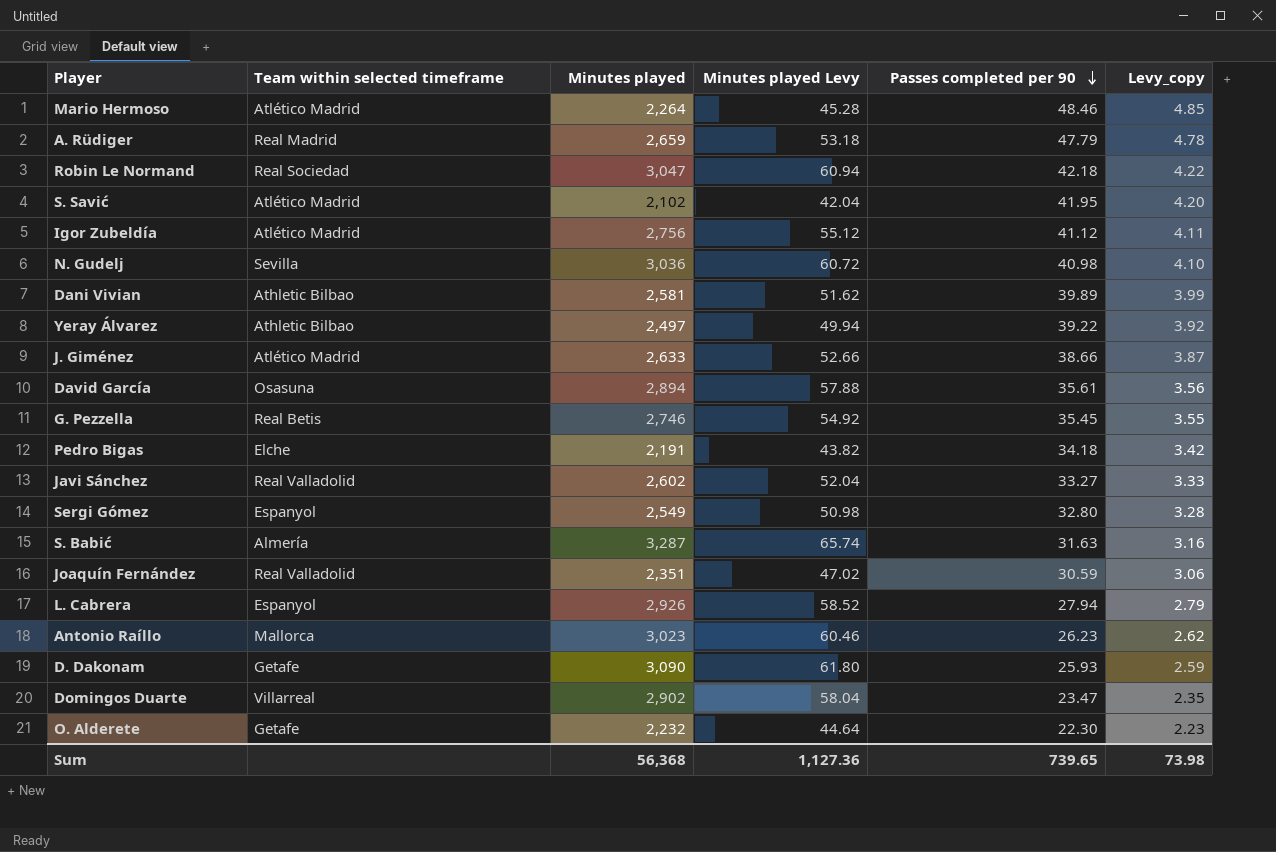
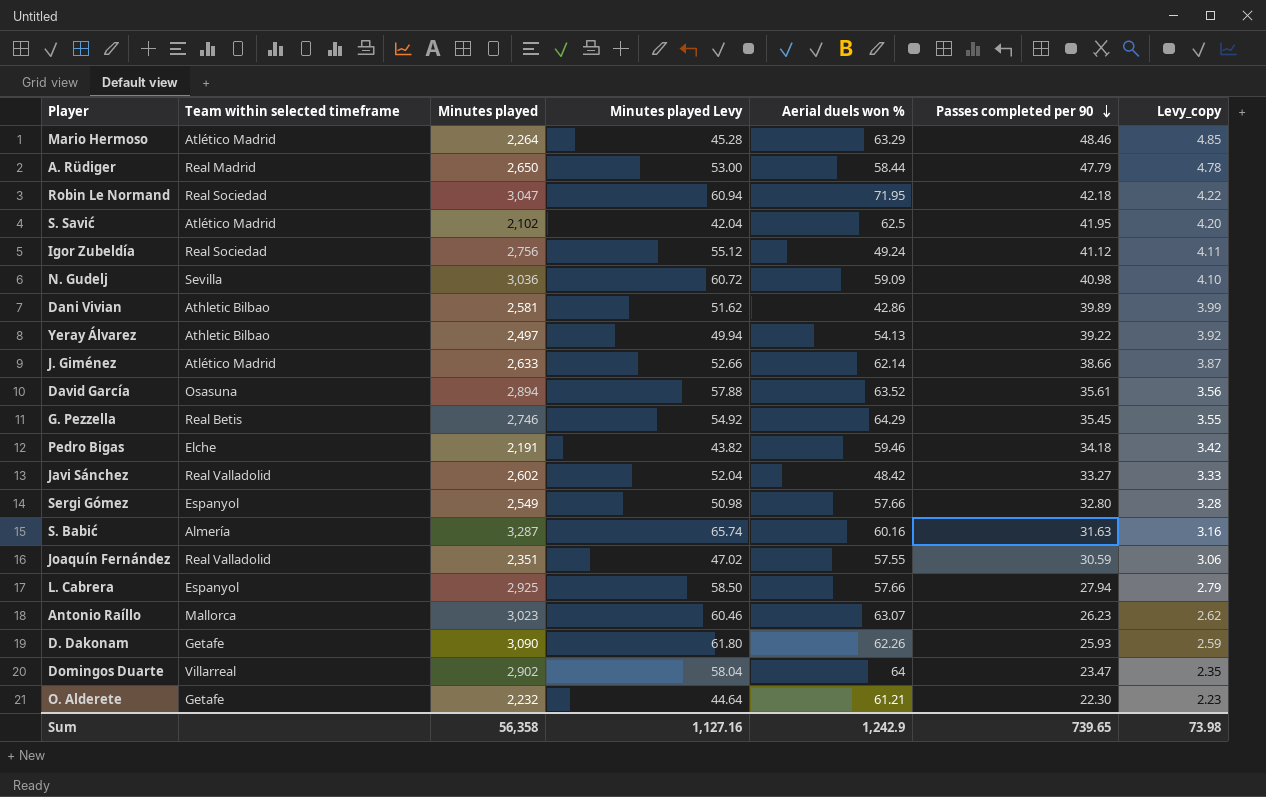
column Aerial duels won % | position: none -> 5
A. Rüdiger | Minutes played: 2,659 -> 2,650
A. Rüdiger | Minutes played Levy: 53.18 -> 53.00
Igor Zubeldía | Team within selected timeframe: Atlético Madrid -> Real Sociedad
L. Cabrera | Minutes played: 2,926 -> 2,925
L. Cabrera | Minutes played Levy: 58.52 -> 58.50
Sum | Minutes played: 56,368 -> 56,358
Sum | Minutes played Levy: 1,127.36 -> 1,127.16

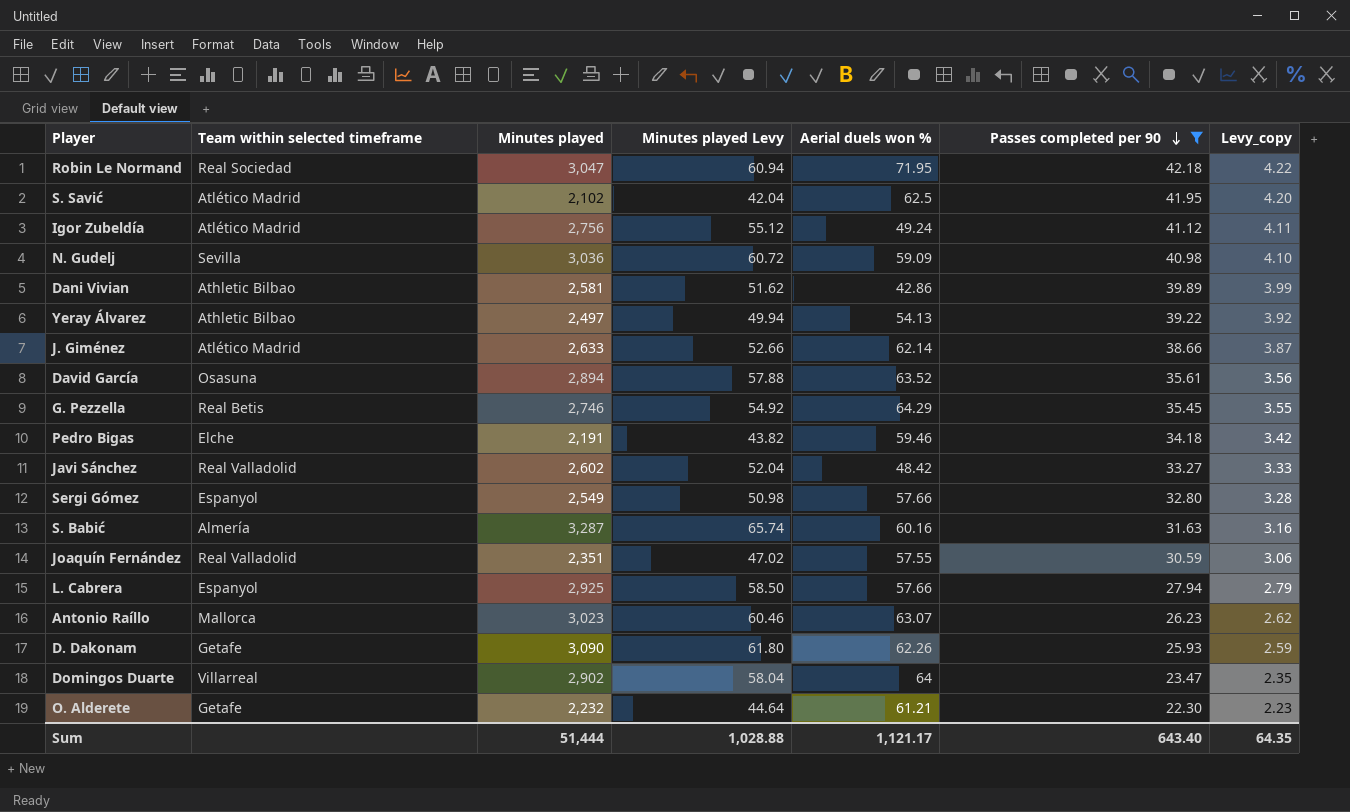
filter: none -> Passes completed per 90 <= 42.18
Igor Zubeldía | Team within selected timeframe: Real Sociedad -> Atlético Madrid
Sum | Minutes played: 56,358 -> 51,444
Sum | Minutes played Levy: 1,127.16 -> 1,028.88
Sum | Aerial duels won %: 1,242.9 -> 1,121.17
Sum | Passes completed per 90: 739.65 -> 643.40
Sum | Levy_copy: 73.98 -> 64.35

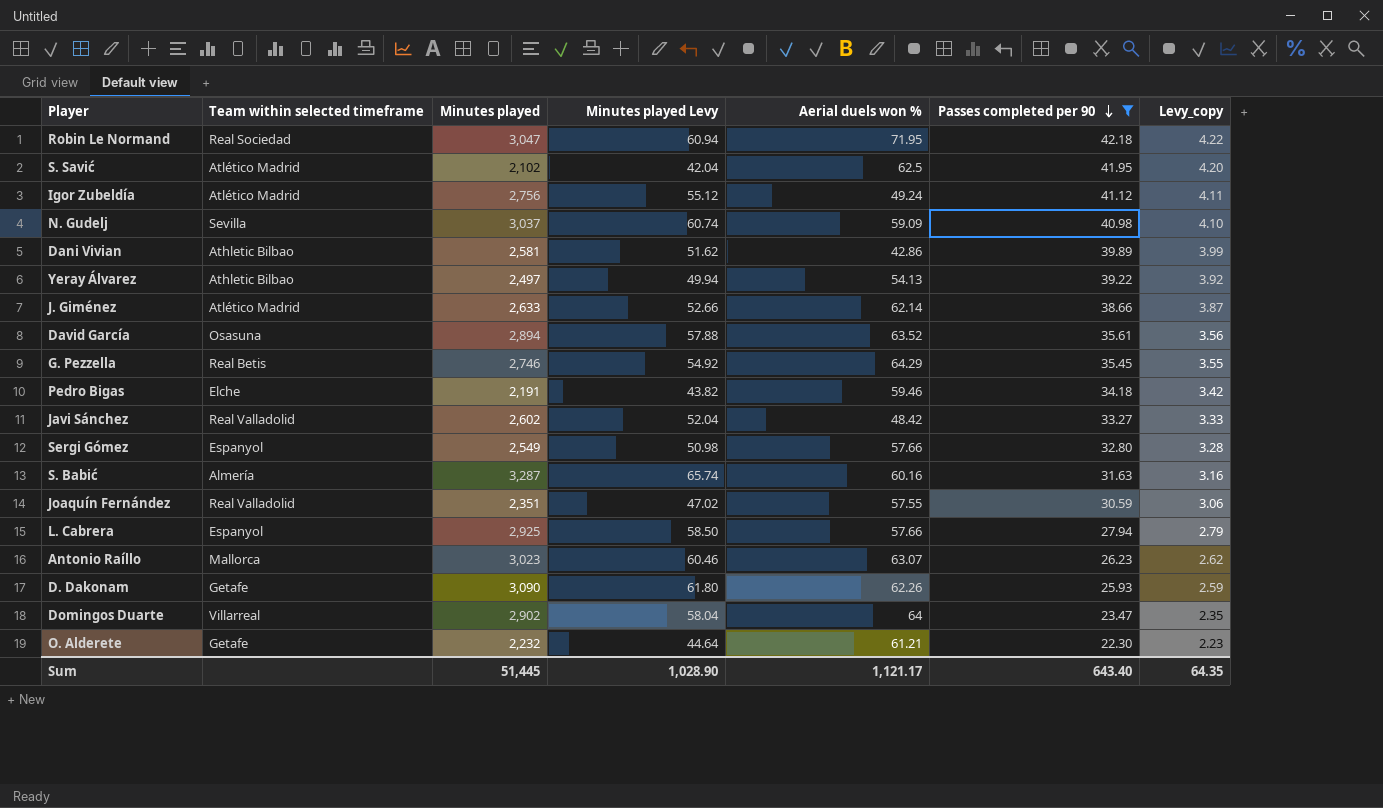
N. Gudelj | Minutes played: 3,036 -> 3,037
N. Gudelj | Minutes played Levy: 60.72 -> 60.74
Sum | Minutes played: 51,444 -> 51,445
Sum | Minutes played Levy: 1,028.88 -> 1,028.90

